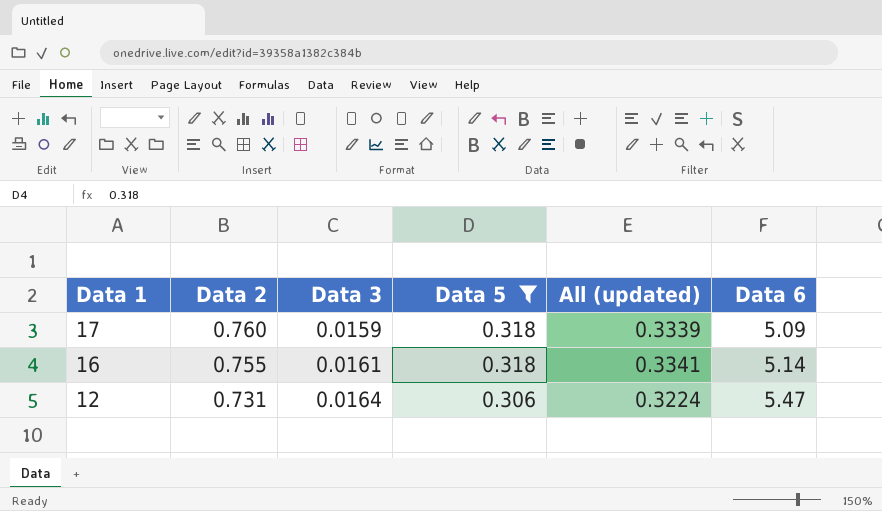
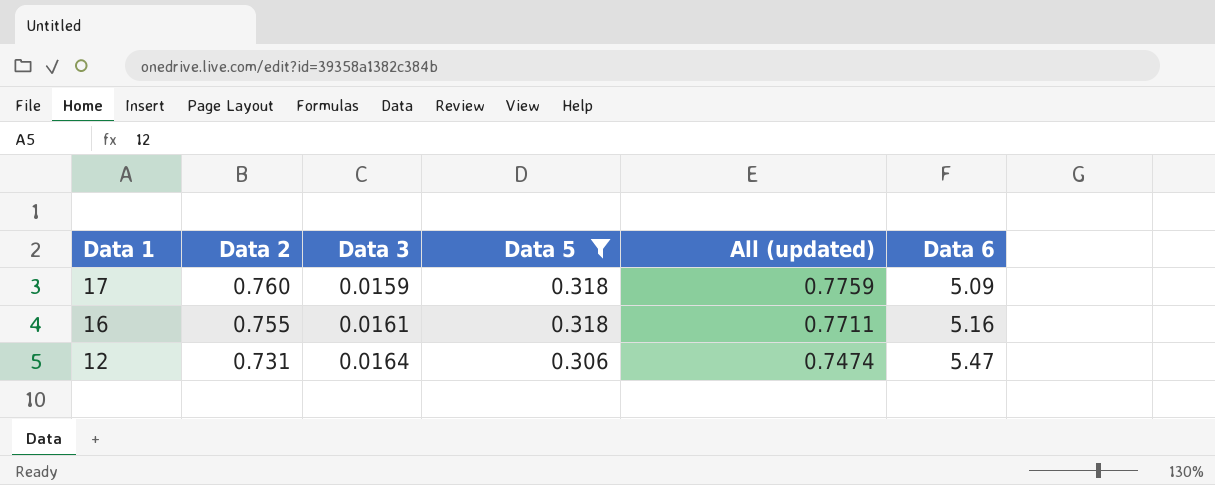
column All (updated) | formula: [Data 3] + [Data 5] -> [Data 2] + [Data 3]
16 | Data 6: 5.14 -> 5.16

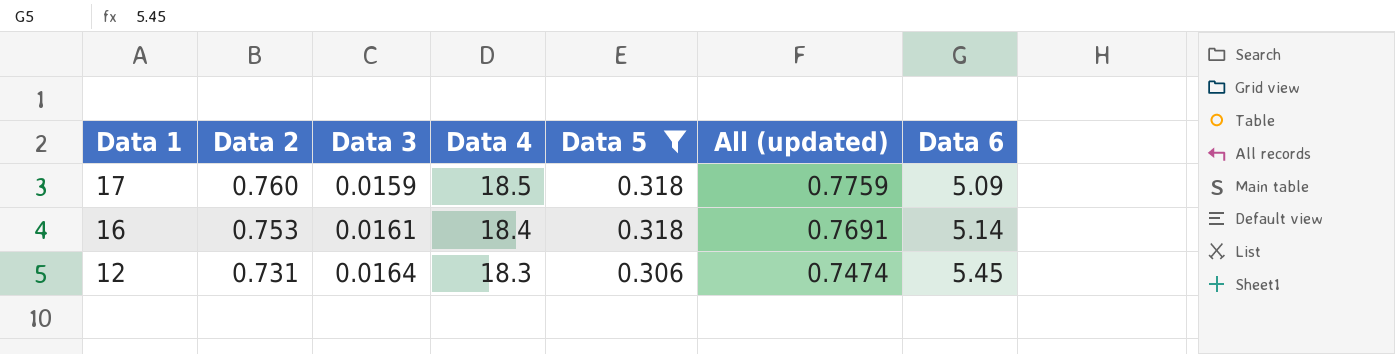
column Data 4 | position: none -> 4
16 | Data 2: 0.755 -> 0.753
16 | All (updated): 0.7711 -> 0.7691
16 | Data 6: 5.16 -> 5.14
12 | Data 6: 5.47 -> 5.45

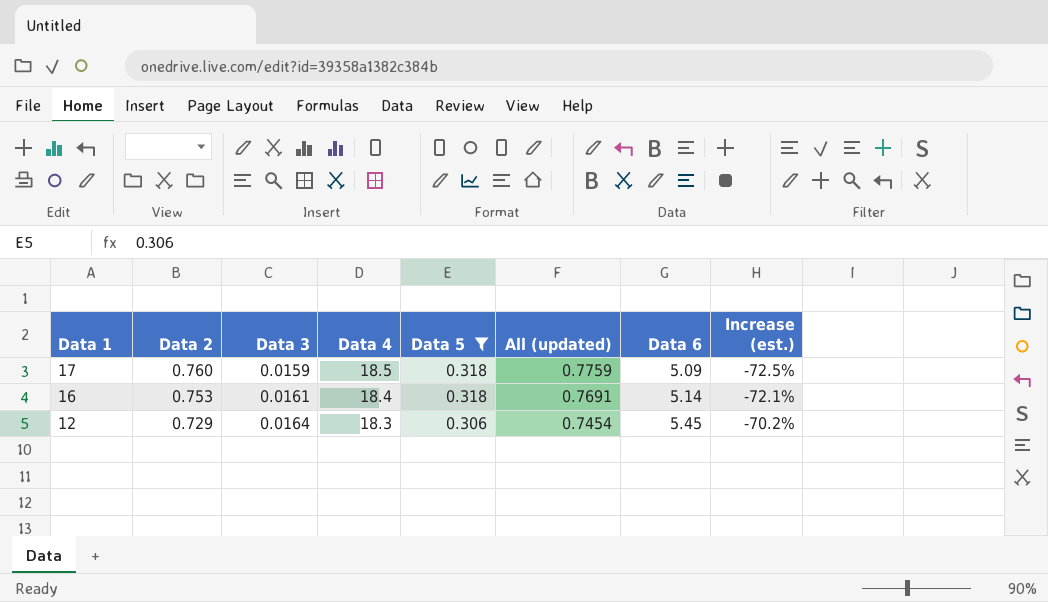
column Increase (est.) | formula: none -> ([Data 6] - [Data 4]) / [Data 4]
12 | Data 2: 0.731 -> 0.729
12 | All (updated): 0.7474 -> 0.7454

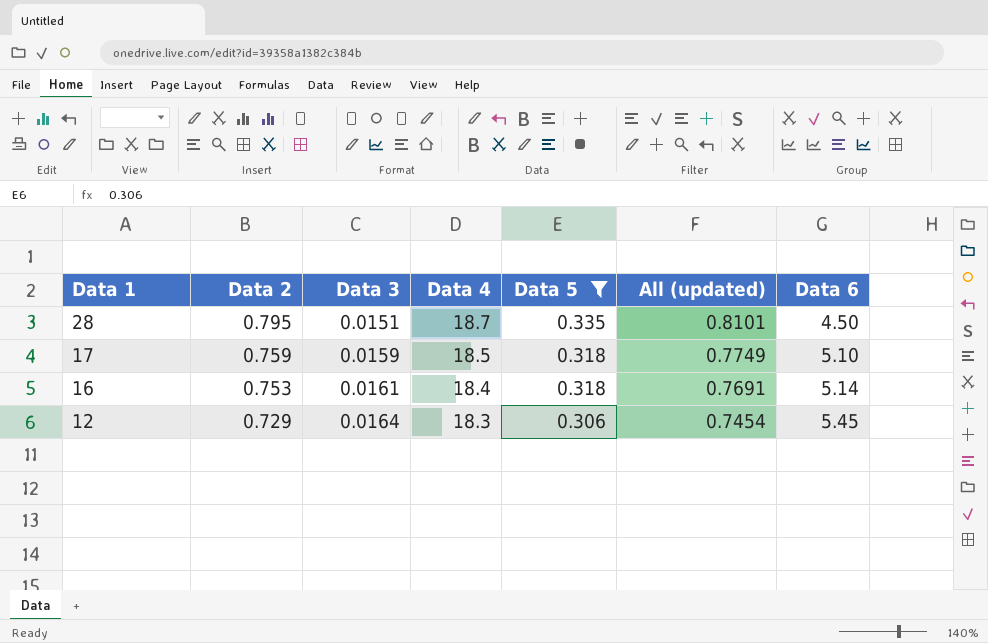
column Increase (est.) | formula: ([Data 6] - [Data 4]) / [Data 4] -> none
row 28: none -> 0.795 | 0.0151 | 18.7 | 0.335 | 0.8101 | 4.50
17 | Data 2: 0.760 -> 0.759
17 | All (updated): 0.7759 -> 0.7749
17 | Data 6: 5.09 -> 5.10

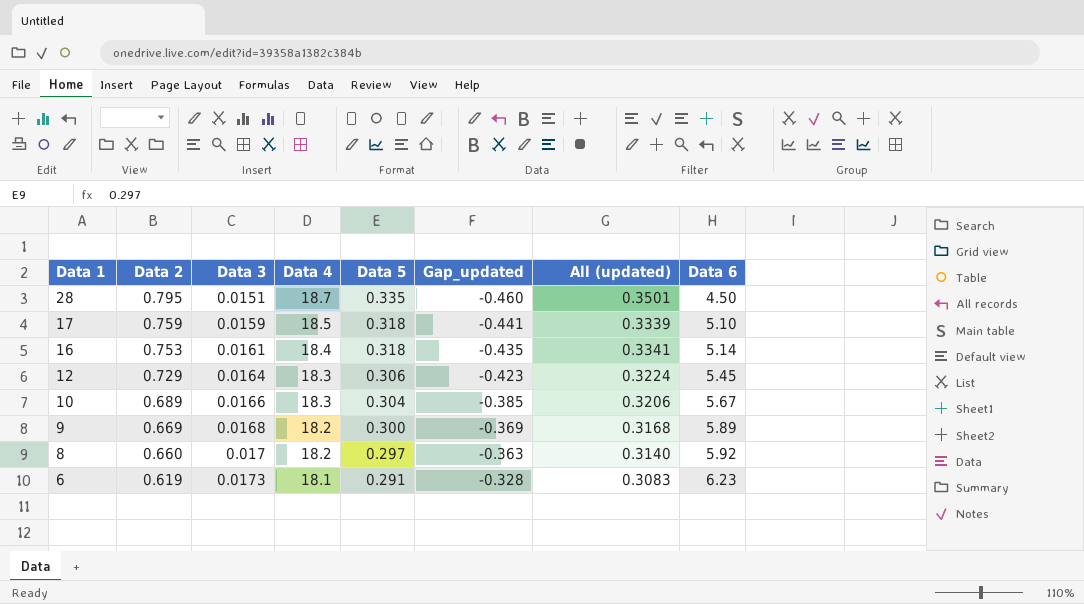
filter: Data 5 >= 0.306 -> none
column Gap_updated | formula: none -> [Data 5] - [Data 2]
column All (updated) | formula: [Data 2] + [Data 3] -> [Data 3] + [Data 5]

